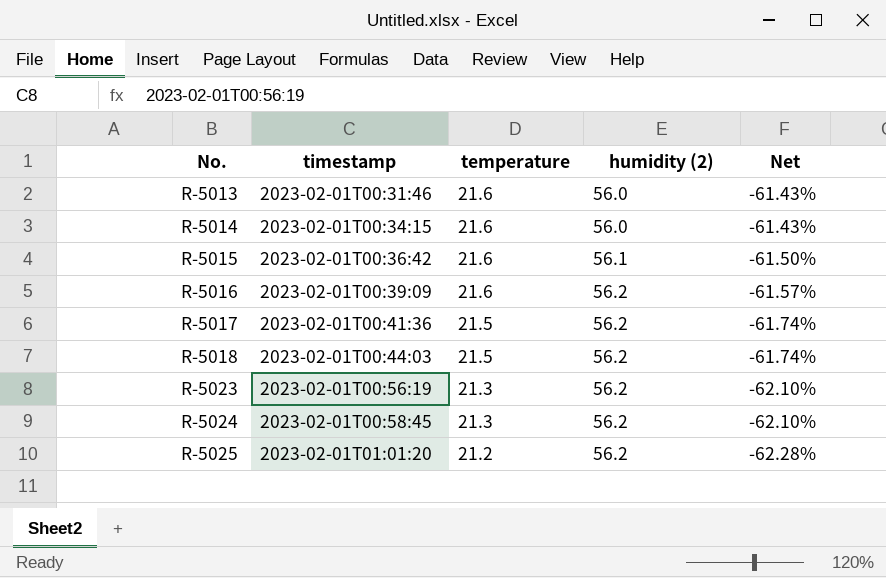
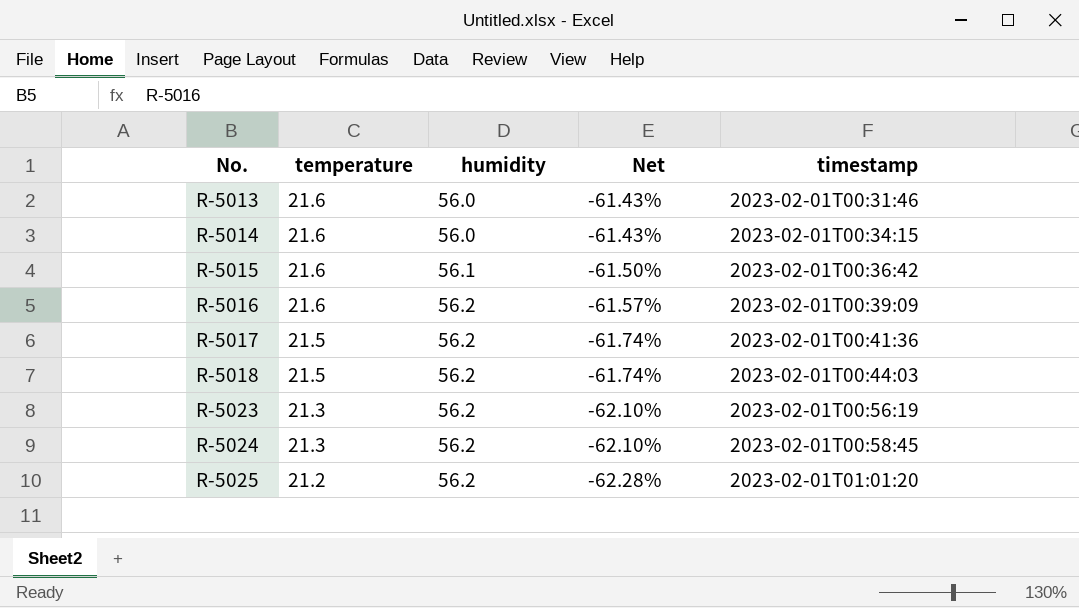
column name: humidity (2) -> humidity
column timestamp | position: 2 -> 5

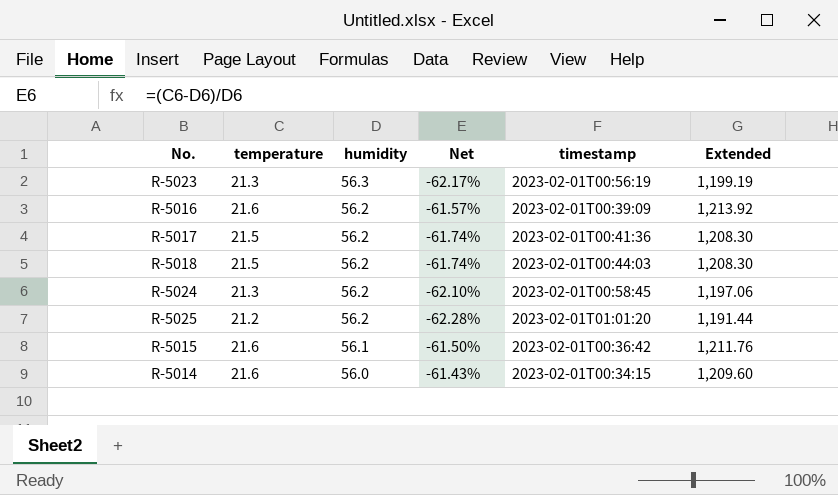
row order: No. ascending -> humidity descending
column Extended | formula: none -> [temperature] * [humidity]
row R-5013: 21.6 | 56.0 | -61.43% | 2023-02-01T00:31:46 -> none
R-5023 | humidity: 56.2 -> 56.3
R-5023 | Net: -62.10% -> -62.17%

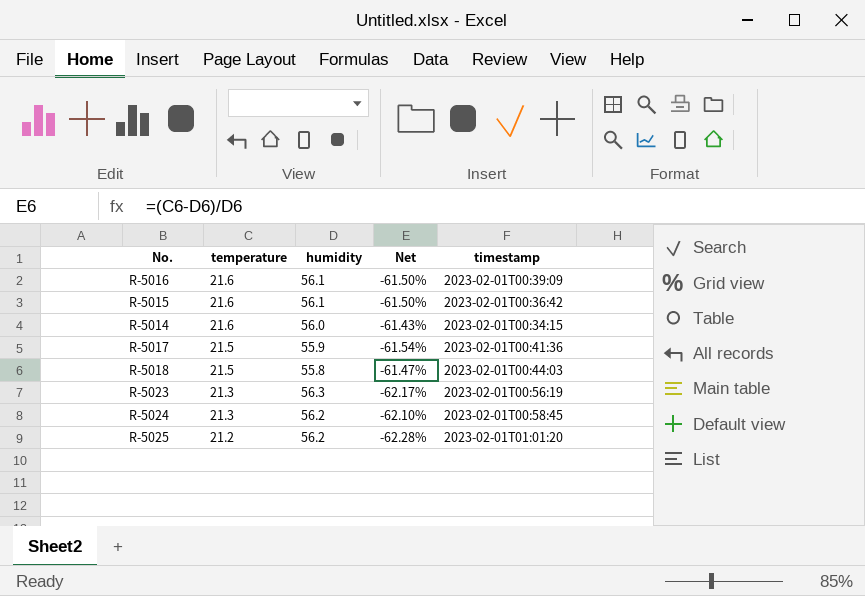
row order: humidity descending -> temperature descending
column Extended | formula: [temperature] * [humidity] -> none
R-5016 | humidity: 56.2 -> 56.1
R-5016 | Net: -61.57% -> -61.50%
R-5017 | humidity: 56.2 -> 55.9
R-5017 | Net: -61.74% -> -61.54%
R-5018 | humidity: 56.2 -> 55.8
R-5018 | Net: -61.74% -> -61.47%

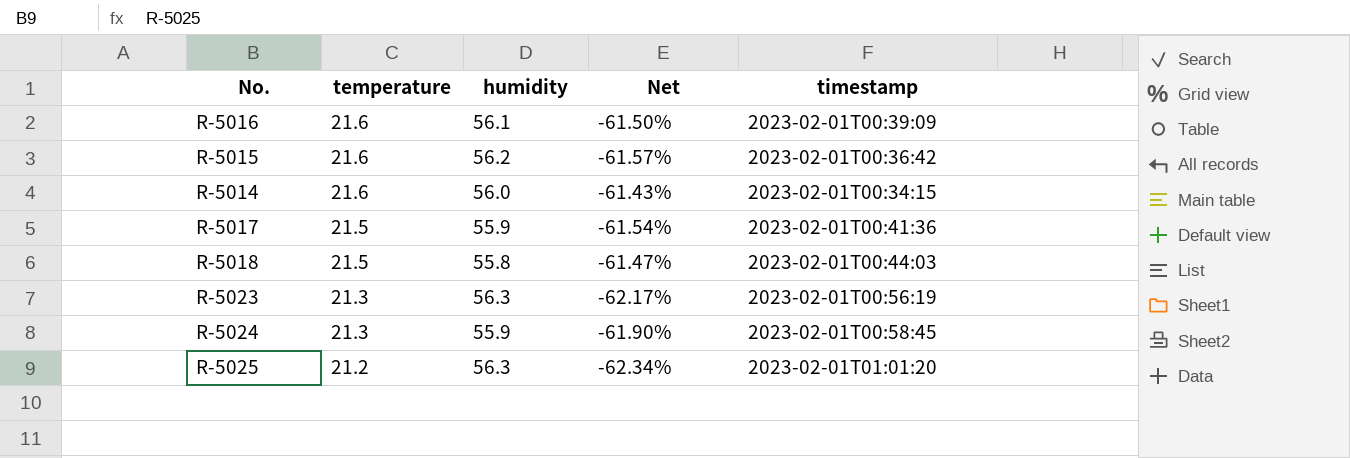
R-5015 | humidity: 56.1 -> 56.2
R-5015 | Net: -61.50% -> -61.57%
R-5024 | humidity: 56.2 -> 55.9
R-5024 | Net: -62.10% -> -61.90%
R-5025 | humidity: 56.2 -> 56.3
R-5025 | Net: -62.28% -> -62.34%

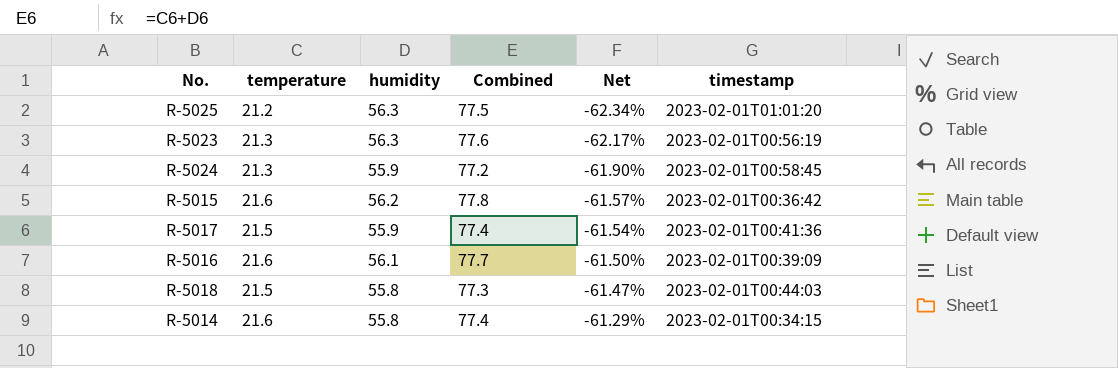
row order: temperature descending -> Net ascending
column Combined | formula: none -> [temperature] + [humidity]
R-5014 | humidity: 56.0 -> 55.8
R-5014 | Net: -61.43% -> -61.29%

